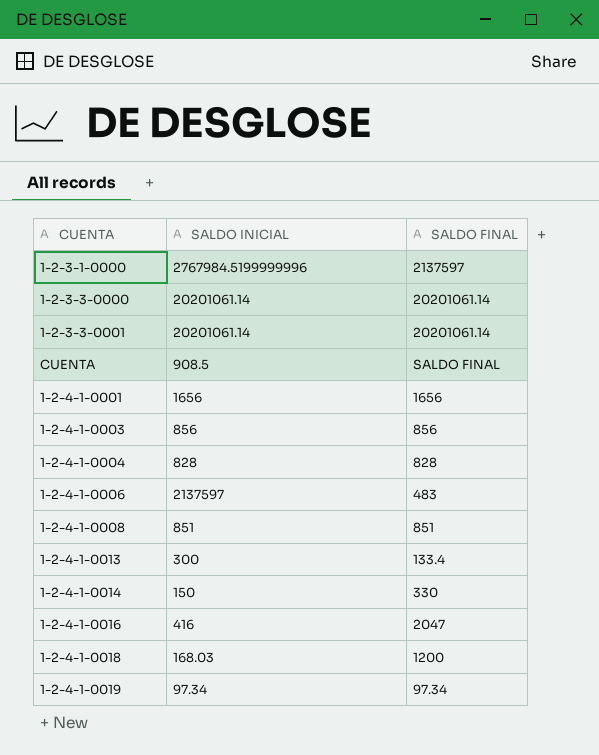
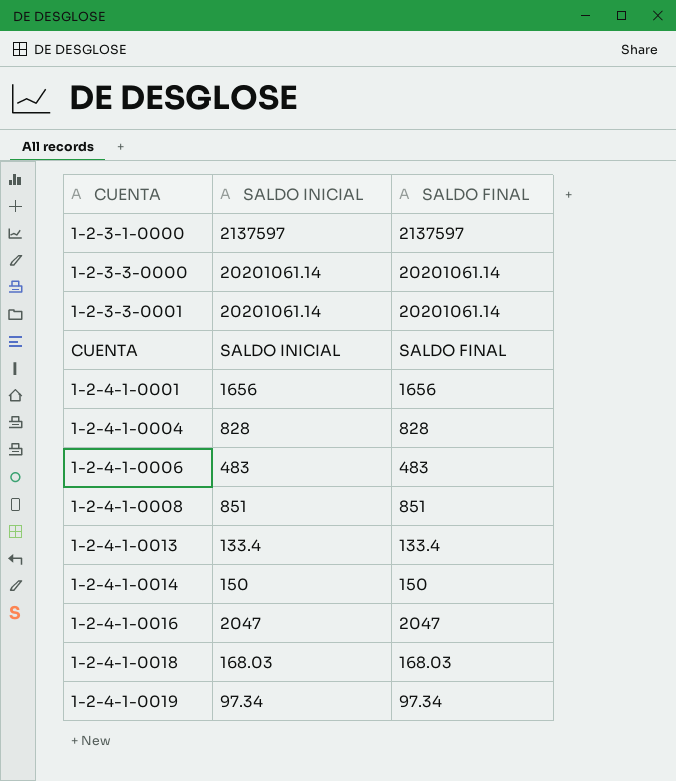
row 1-2-4-1-0003: 856 | 856 -> none
1-2-3-1-0000 | SALDO INICIAL: 2767984.5199999996 -> 2137597
CUENTA | SALDO INICIAL: 908.5 -> SALDO INICIAL
1-2-4-1-0006 | SALDO INICIAL: 2137597 -> 483
1-2-4-1-0013 | SALDO INICIAL: 300 -> 133.4
1-2-4-1-0014 | SALDO FINAL: 330 -> 150
1-2-4-1-0016 | SALDO INICIAL: 416 -> 2047
1-2-4-1-0018 | SALDO FINAL: 1200 -> 168.03

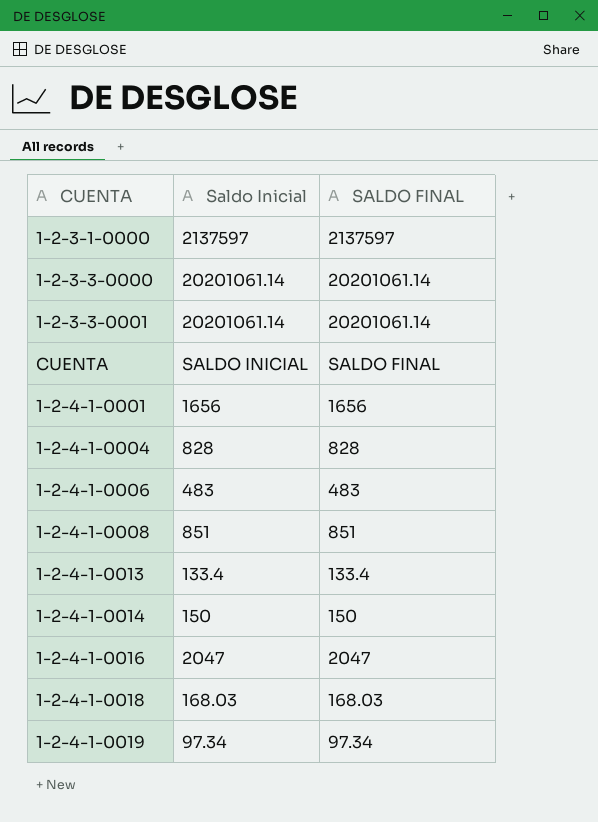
column name: SALDO INICIAL -> Saldo Inicial

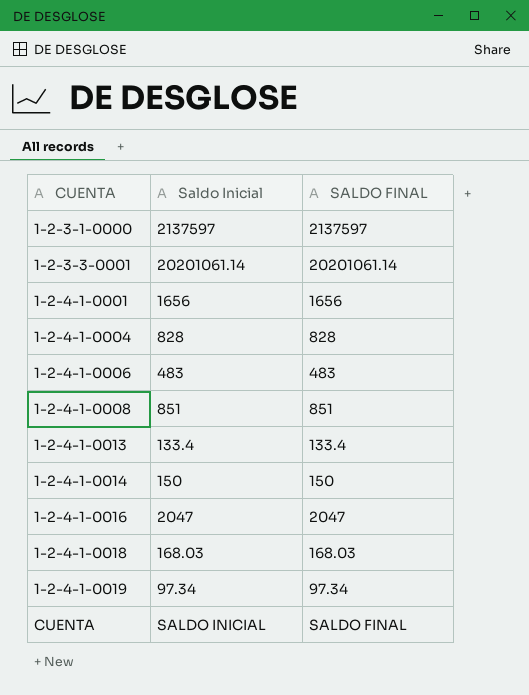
row order: none -> CUENTA ascending
row 1-2-3-3-0000: 20201061.14 | 20201061.14 -> none

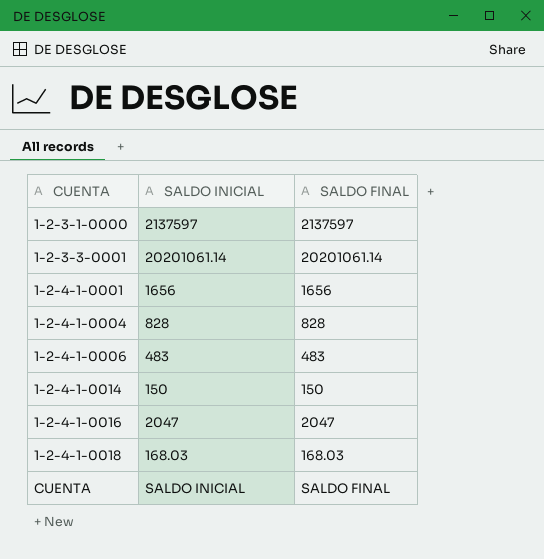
column name: Saldo Inicial -> SALDO INICIAL
row 1-2-4-1-0008: 851 | 851 -> none
row 1-2-4-1-0013: 133.4 | 133.4 -> none
row 1-2-4-1-0019: 97.34 | 97.34 -> none

